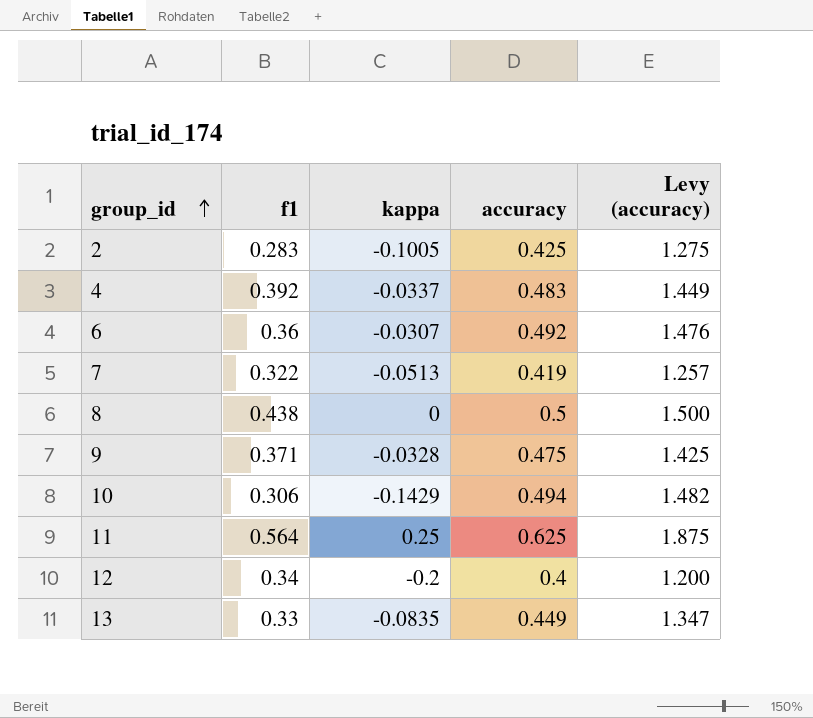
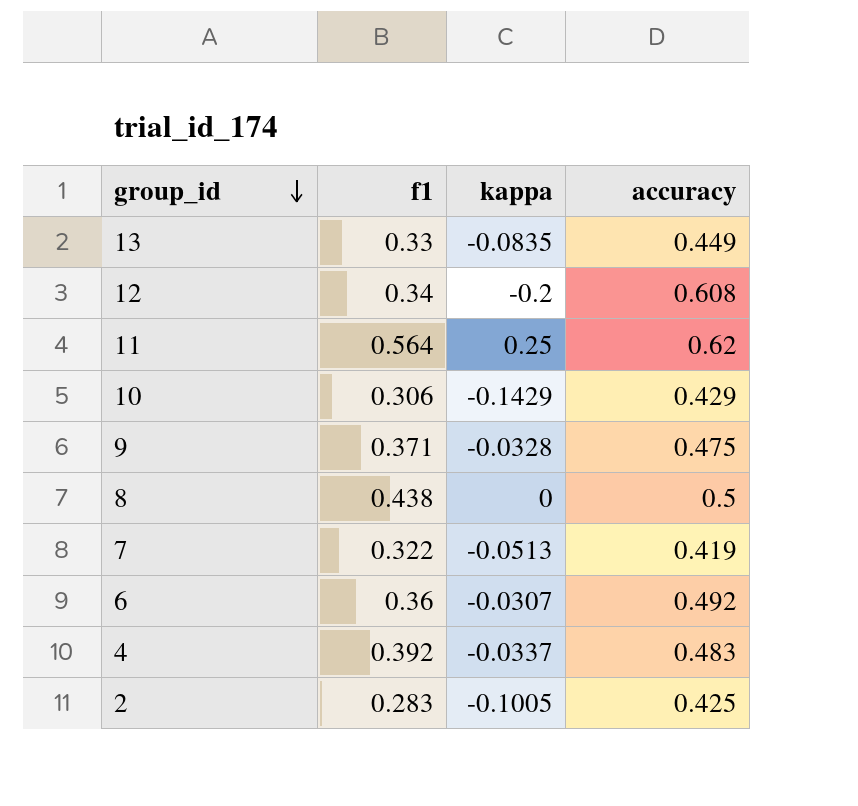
row order: group_id ascending -> group_id descending
column Levy (accuracy) | formula: [accuracy] * 3 -> none
12 | accuracy: 0.4 -> 0.608
11 | accuracy: 0.625 -> 0.62
10 | accuracy: 0.494 -> 0.429

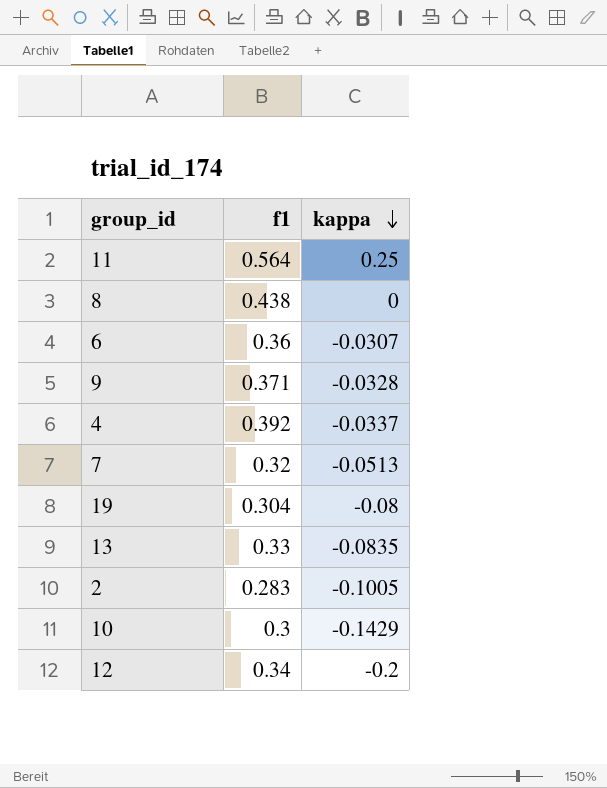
row order: group_id descending -> kappa descending
column accuracy | position: 4 -> none
7 | f1: 0.322 -> 0.32
row 19: none -> 0.304 | -0.08
10 | f1: 0.306 -> 0.3

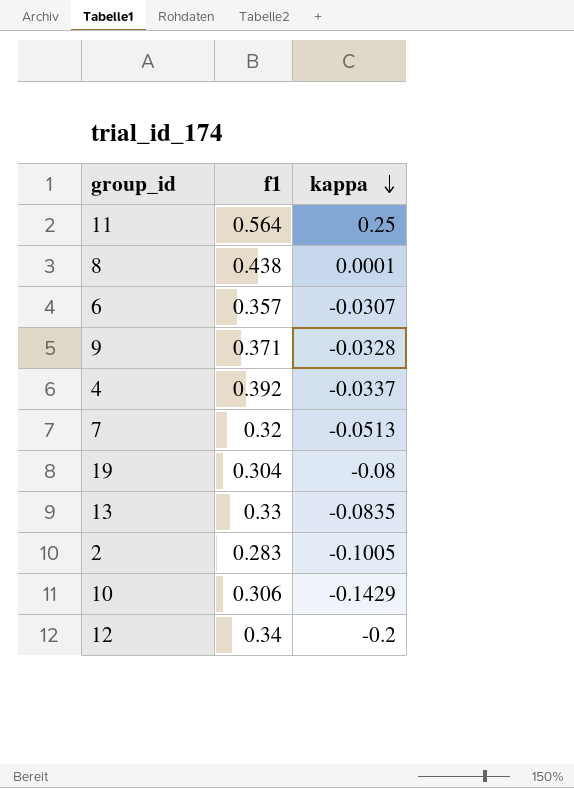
8 | kappa: 0 -> 0.0001
6 | f1: 0.36 -> 0.357
10 | f1: 0.3 -> 0.306

